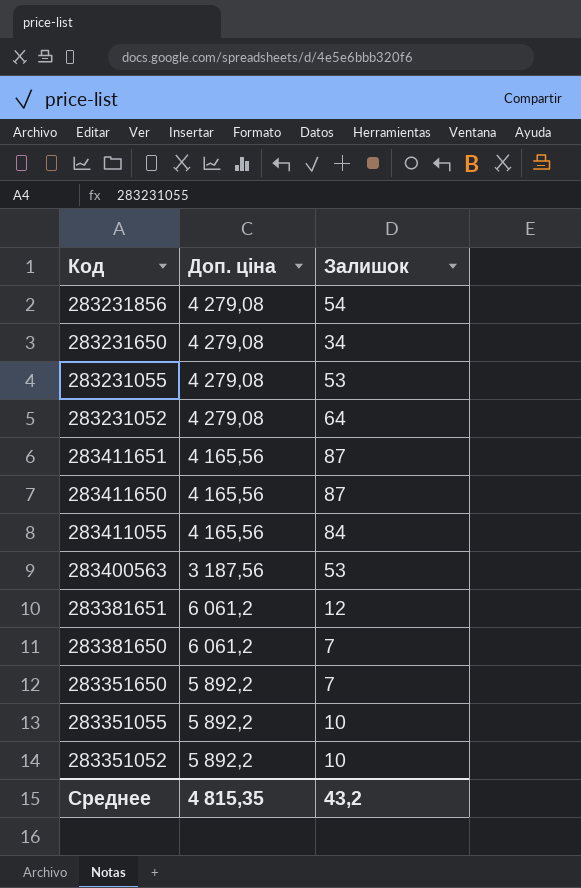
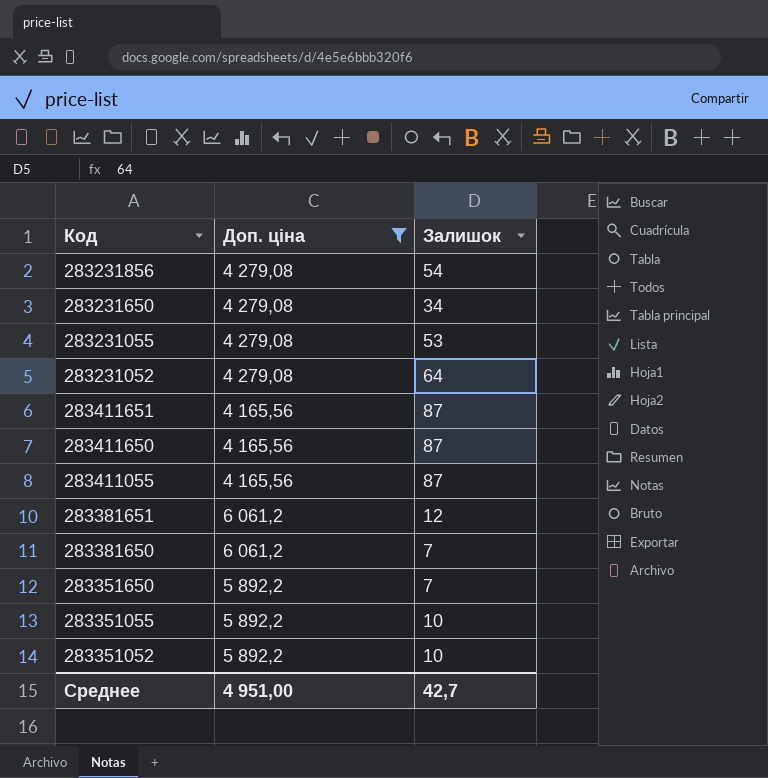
filter: none -> Доп. ціна != 3 187,56
283411055 | Залишок: 84 -> 87
Среднее | Доп. ціна: 4 815,35 -> 4 951,00
Среднее | Залишок: 43,2 -> 42,7

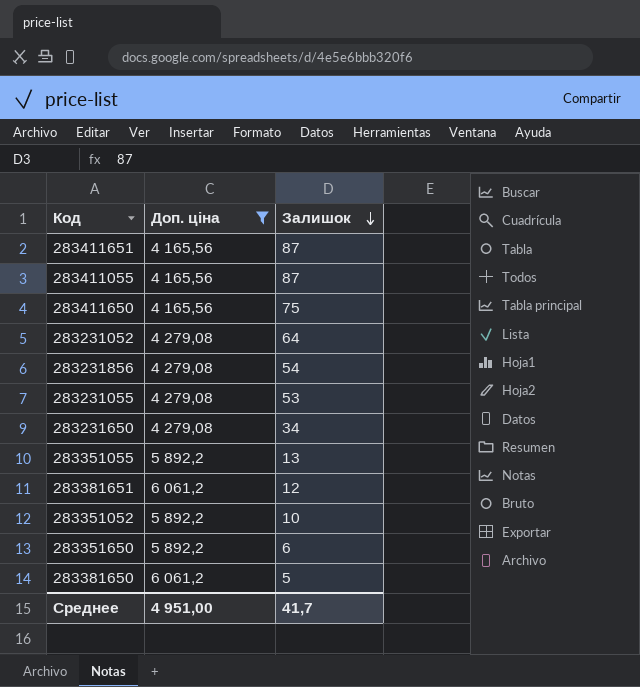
row order: none -> Залишок descending
283411650 | Залишок: 87 -> 75
283351055 | Залишок: 10 -> 13
283351650 | Залишок: 7 -> 6
283381650 | Залишок: 7 -> 5
Среднее | Залишок: 42,7 -> 41,7

